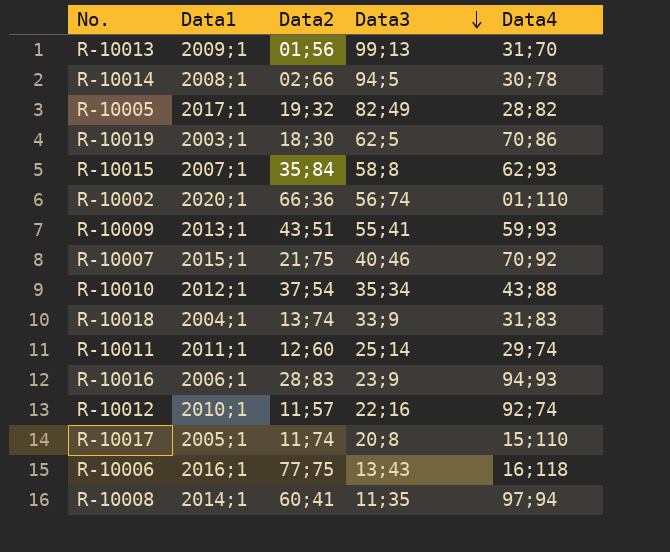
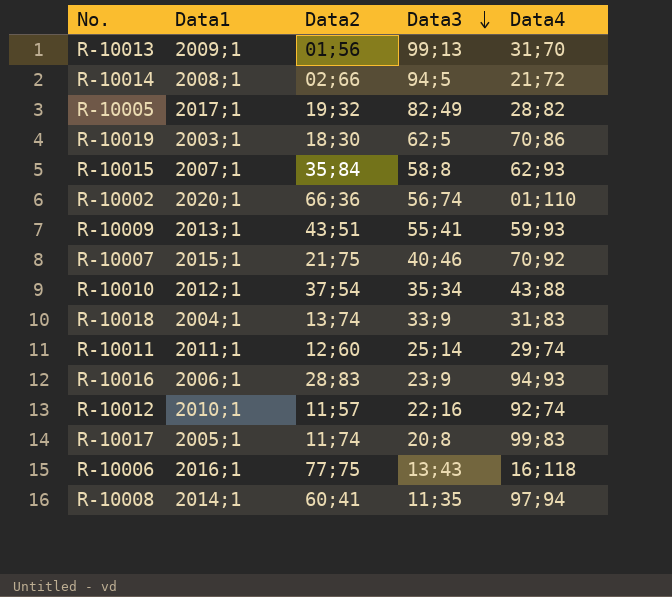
R-10014 | Data4: 30;78 -> 21;72
R-10017 | Data4: 15;110 -> 99;83

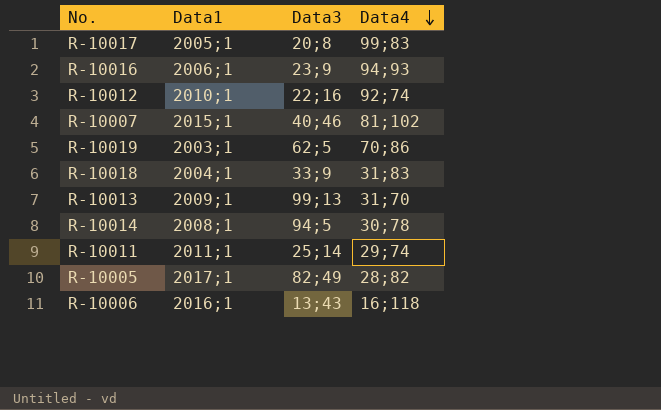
row order: Data3 descending -> Data4 descending
column Data2 | position: 3 -> none
row R-10015: 2007;1 | 35;84 | 58;8 | 62;93 -> none
row R-10002: 2020;1 | 66;36 | 56;74 | 01;110 -> none
row R-10009: 2013;1 | 43;51 | 55;41 | 59;93 -> none
row R-10010: 2012;1 | 37;54 | 35;34 | 43;88 -> none
row R-10008: 2014;1 | 60;41 | 11;35 | 97;94 -> none
R-10007 | Data4: 70;92 -> 81;102
R-10014 | Data4: 21;72 -> 30;78

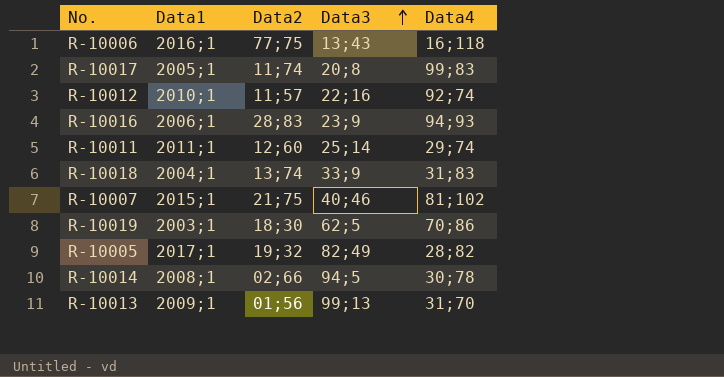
row order: Data4 descending -> Data3 ascending
column Data2 | position: none -> 3

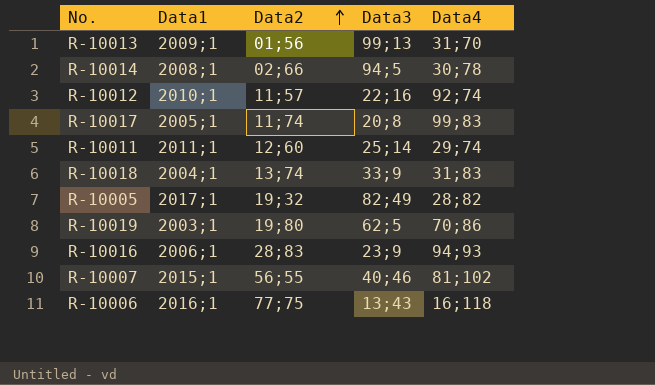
row order: Data3 ascending -> Data2 ascending
R-10019 | Data2: 18;30 -> 19;80
R-10007 | Data2: 21;75 -> 56;55

